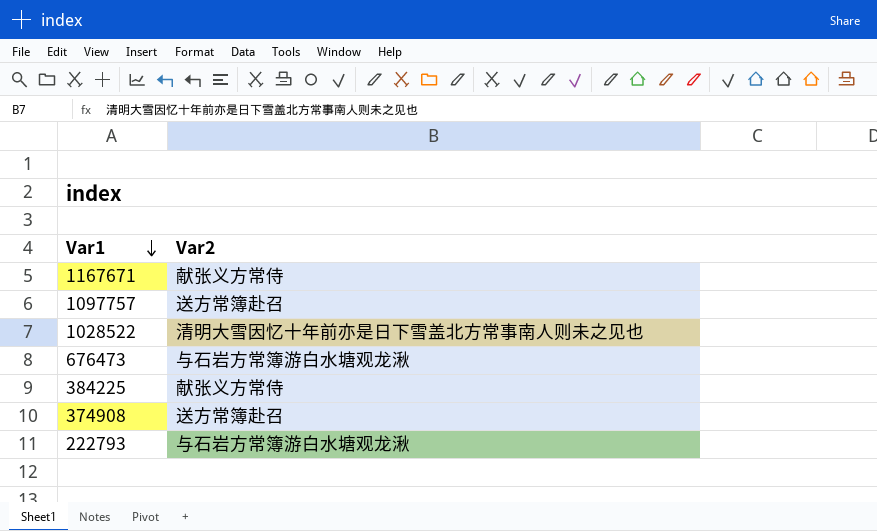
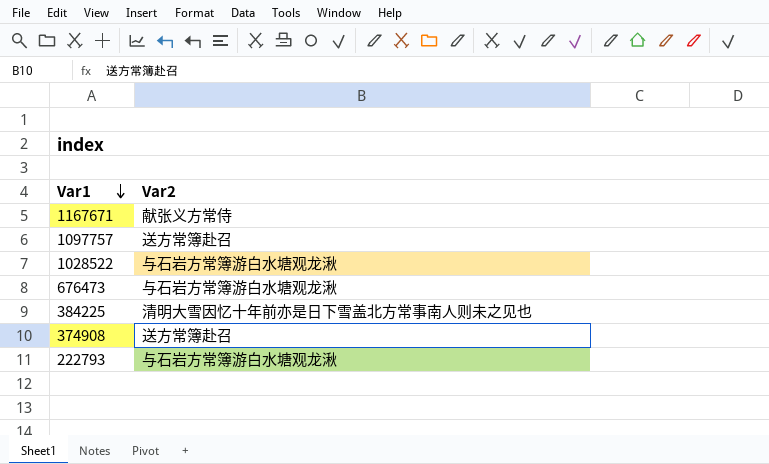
1028522 | Var2: 清明大雪因忆十年前亦是日下雪盖北方常事南人则未之见也 -> 与石岩方常簿游白水塘观龙湫
384225 | Var2: 献张义方常侍 -> 清明大雪因忆十年前亦是日下雪盖北方常事南人则未之见也

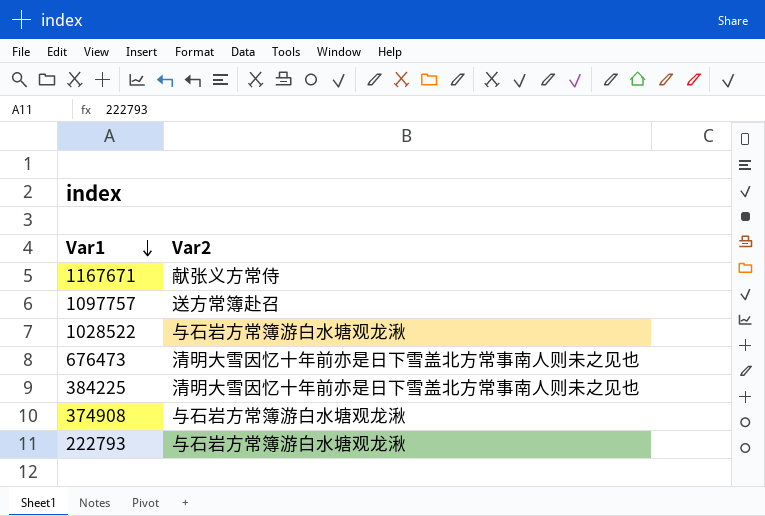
676473 | Var2: 与石岩方常簿游白水塘观龙湫 -> 清明大雪因忆十年前亦是日下雪盖北方常事南人则未之见也
374908 | Var2: 送方常簿赴召 -> 与石岩方常簿游白水塘观龙湫

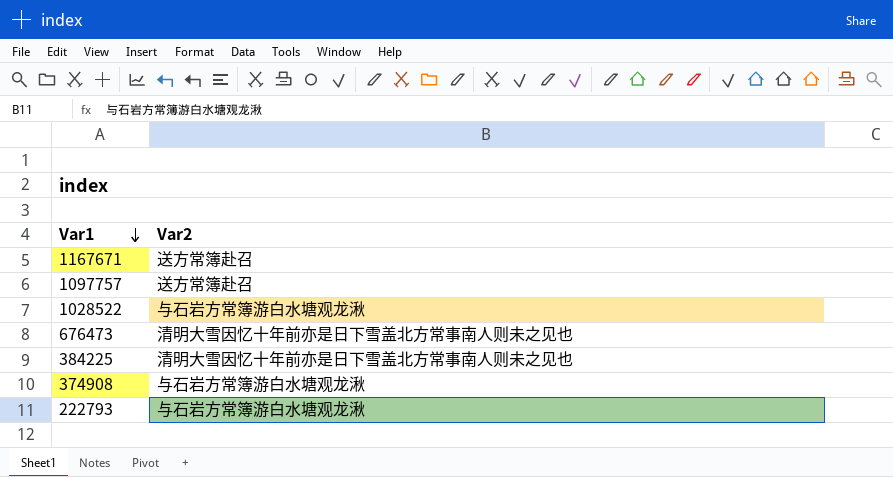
1167671 | Var2: 献张义方常侍 -> 送方常簿赴召

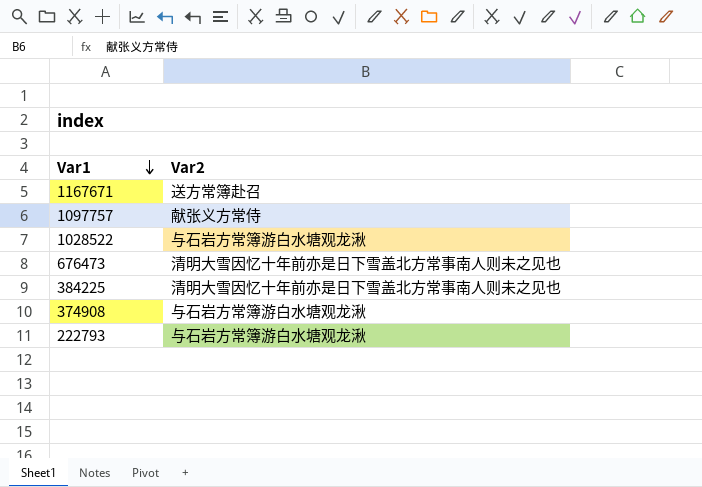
1097757 | Var2: 送方常簿赴召 -> 献张义方常侍

